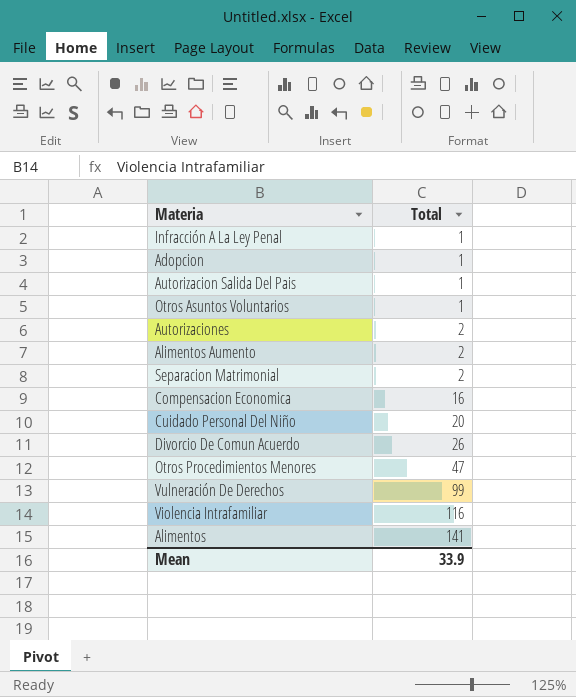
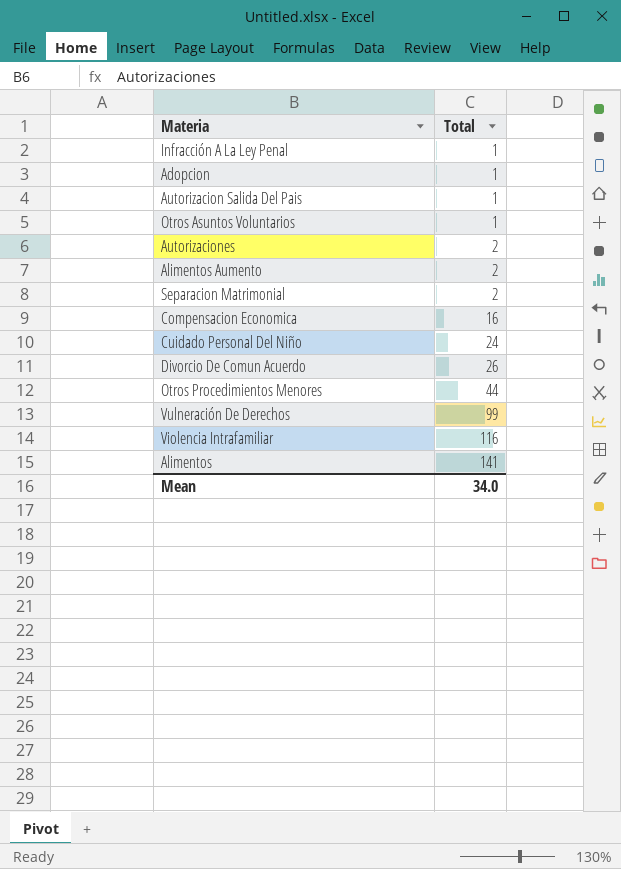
Cuidado Personal Del Niño | Total: 20 -> 24
Otros Procedimientos Menores | Total: 47 -> 44
Mean | Total: 33.9 -> 34.0

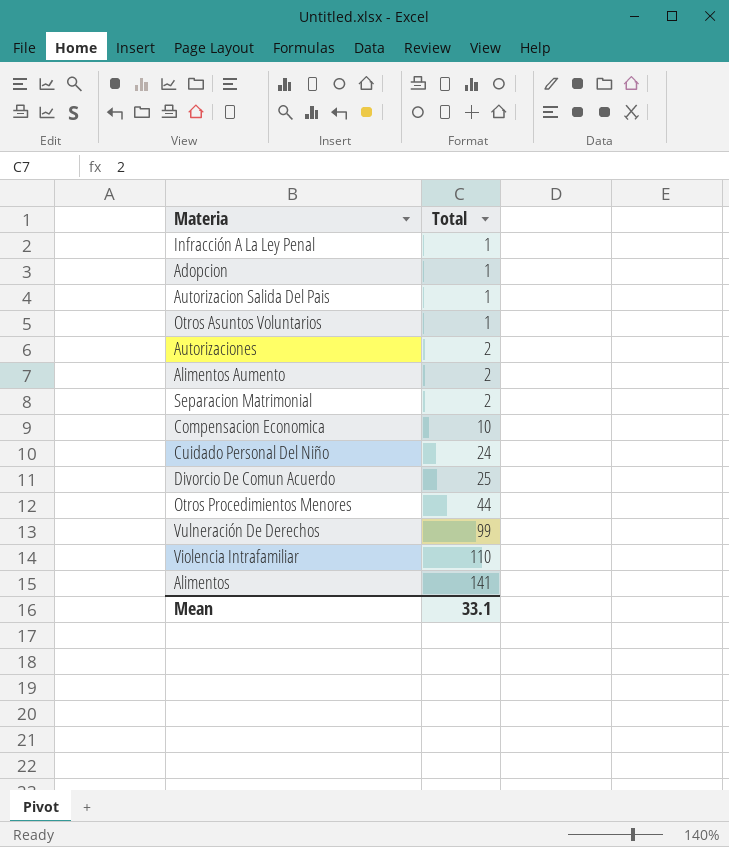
Compensacion Economica | Total: 16 -> 10
Divorcio De Comun Acuerdo | Total: 26 -> 25
Violencia Intrafamiliar | Total: 116 -> 110
Mean | Total: 34.0 -> 33.1

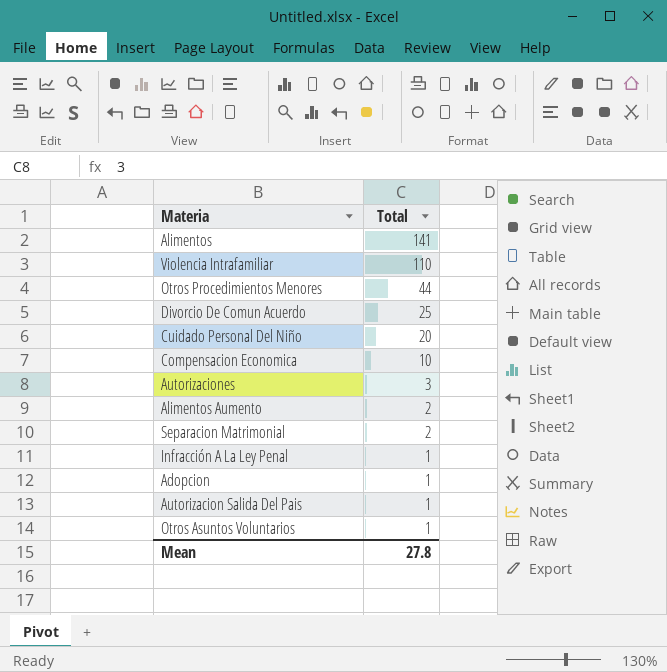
row order: Total ascending -> Total descending
row Vulneración De Derechos: 99 -> none
Cuidado Personal Del Niño | Total: 24 -> 20
Autorizaciones | Total: 2 -> 3
Mean | Total: 33.1 -> 27.8

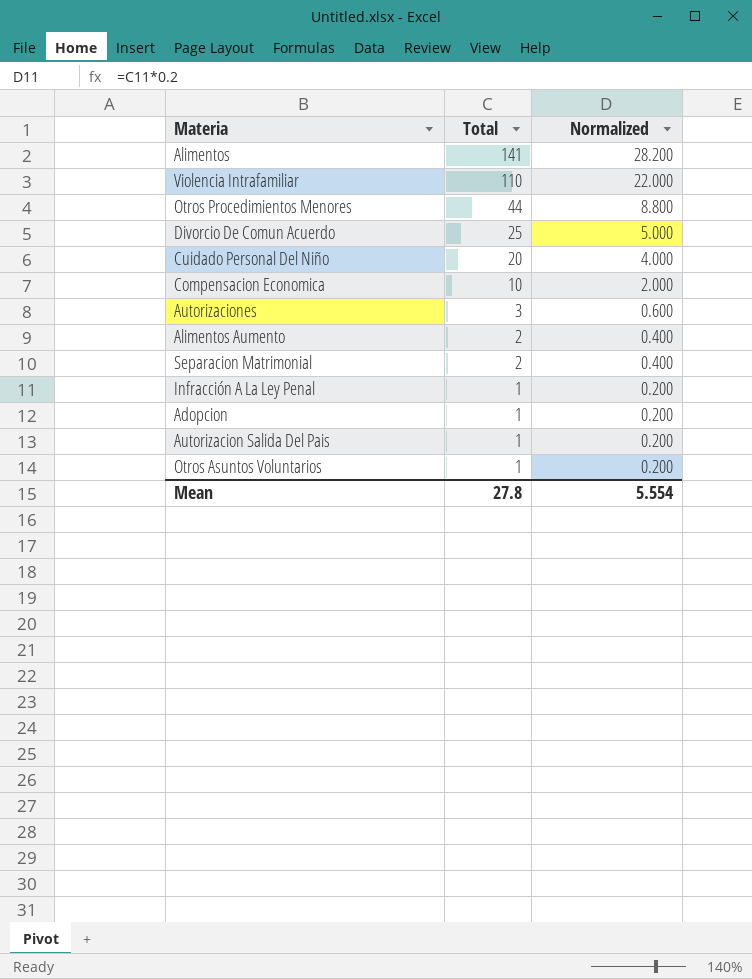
column Normalized | formula: none -> [Total] * 0.2

